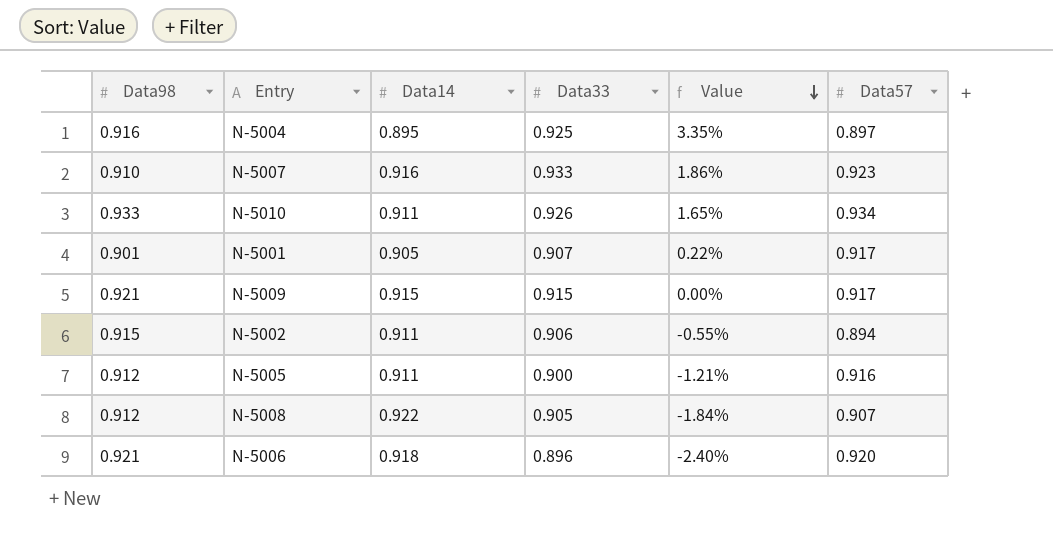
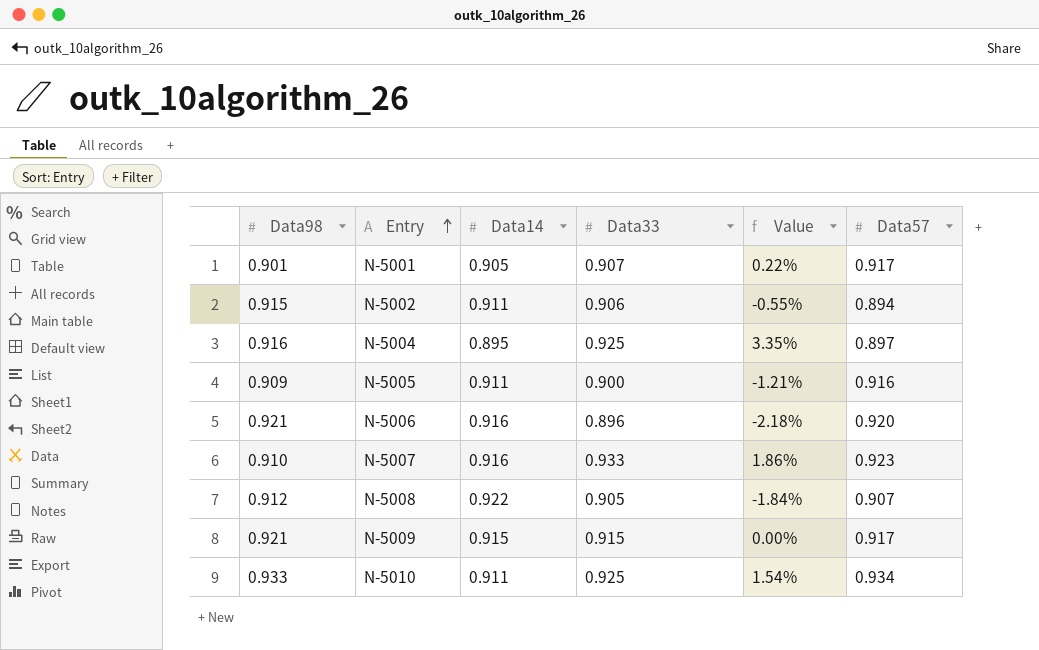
row order: Value descending -> Entry ascending
N-5005 | Data98: 0.912 -> 0.909
N-5006 | Data14: 0.918 -> 0.916
N-5006 | Value: -2.40% -> -2.18%
N-5010 | Data33: 0.926 -> 0.925
N-5010 | Value: 1.65% -> 1.54%

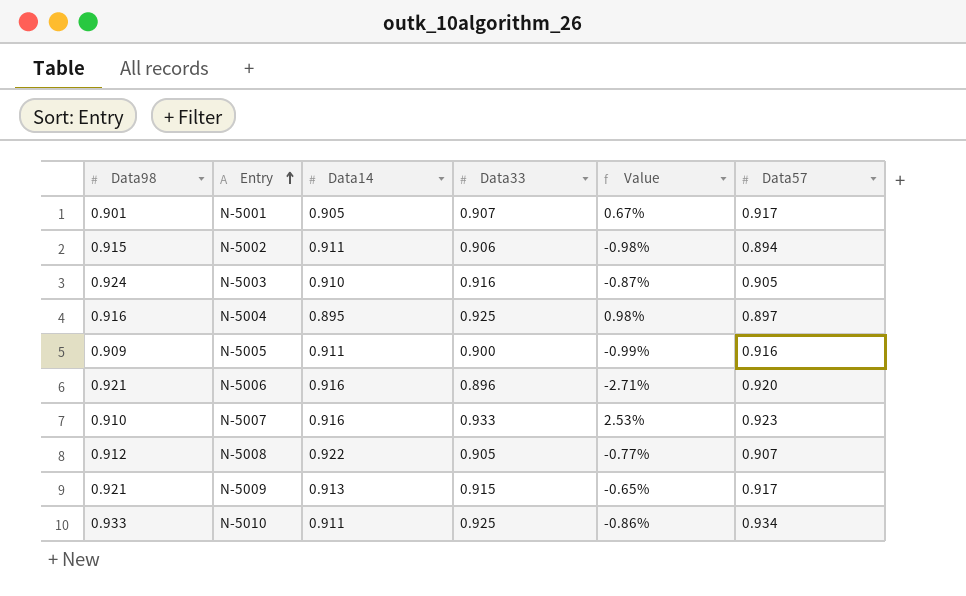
column Value | formula: ([Data33] - [Data14]) / [Data14] -> ([Data33] - [Data98]) / [Data98]
row N-5003: none -> 0.924 | 0.910 | 0.916 | -0.87% | 0.905
N-5009 | Data14: 0.915 -> 0.913

